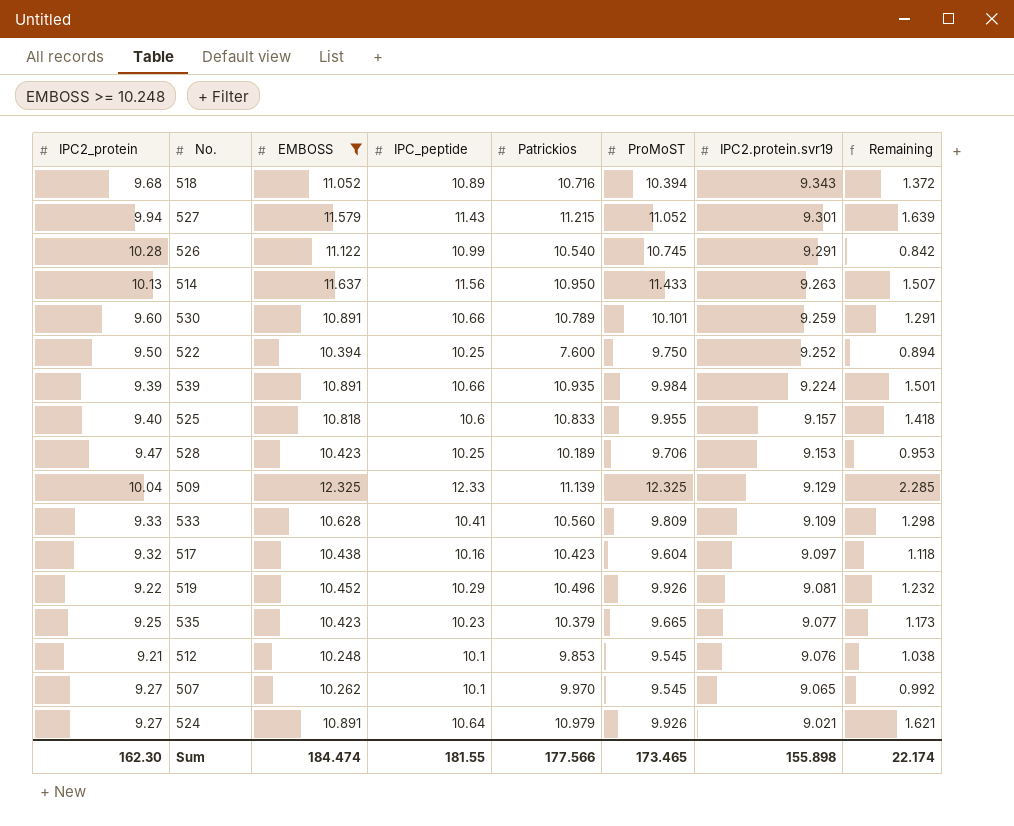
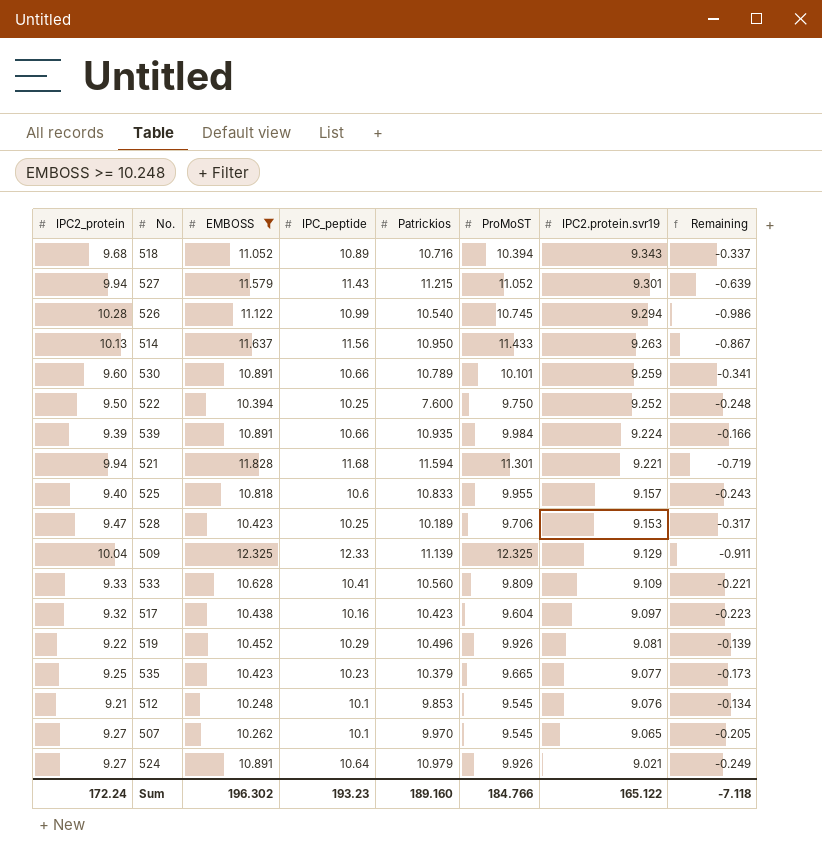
column Remaining | formula: [EMBOSS] - [IPC2_protein] -> [IPC2.protein.svr19] - [IPC2_protein]
526 | IPC2.protein.svr19: 9.291 -> 9.294
row 521: none -> 9.94 | 11.828 | 11.68 | 11.594 | 11.301 | 9.221 | -0.719
Sum | IPC2_protein: 162.30 -> 172.24
Sum | EMBOSS: 184.474 -> 196.302
Sum | IPC_peptide: 181.55 -> 193.23
Sum | Patrickios: 177.566 -> 189.160
Sum | ProMoST: 173.465 -> 184.766
Sum | IPC2.protein.svr19: 155.898 -> 165.122
Sum | Remaining: 22.174 -> -7.118

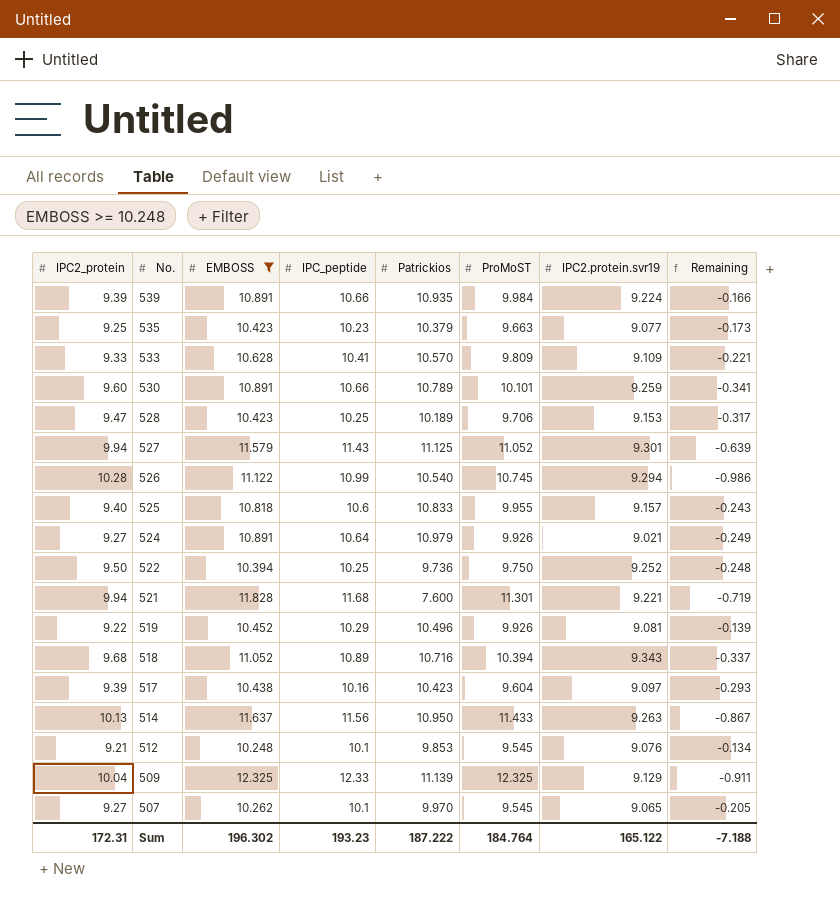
row order: IPC2.protein.svr19 descending -> No. descending
535 | ProMoST: 9.665 -> 9.663
533 | Patrickios: 10.560 -> 10.570
527 | Patrickios: 11.215 -> 11.125
522 | Patrickios: 7.600 -> 9.736
521 | Patrickios: 11.594 -> 7.600
517 | IPC2_protein: 9.32 -> 9.39
517 | Remaining: -0.223 -> -0.293
Sum | IPC2_protein: 172.24 -> 172.31
Sum | Patrickios: 189.160 -> 187.222
Sum | ProMoST: 184.766 -> 184.764
Sum | Remaining: -7.118 -> -7.188

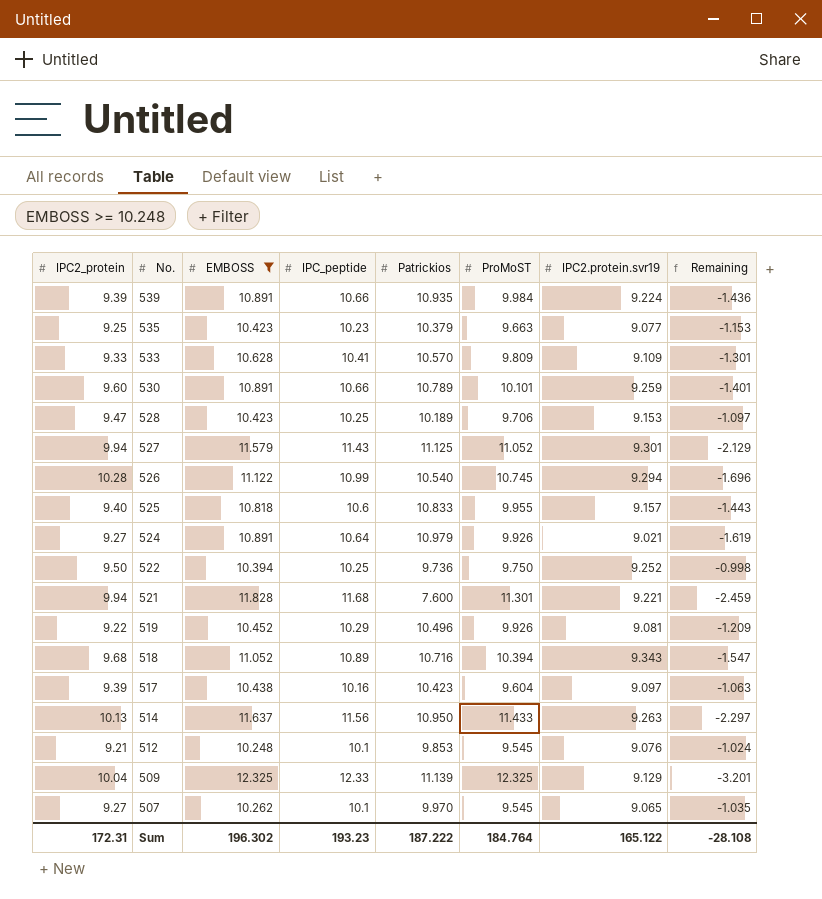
column Remaining | formula: [IPC2.protein.svr19] - [IPC2_protein] -> [IPC2.protein.svr19] - [IPC_peptide]
Sum | Remaining: -7.188 -> -28.108

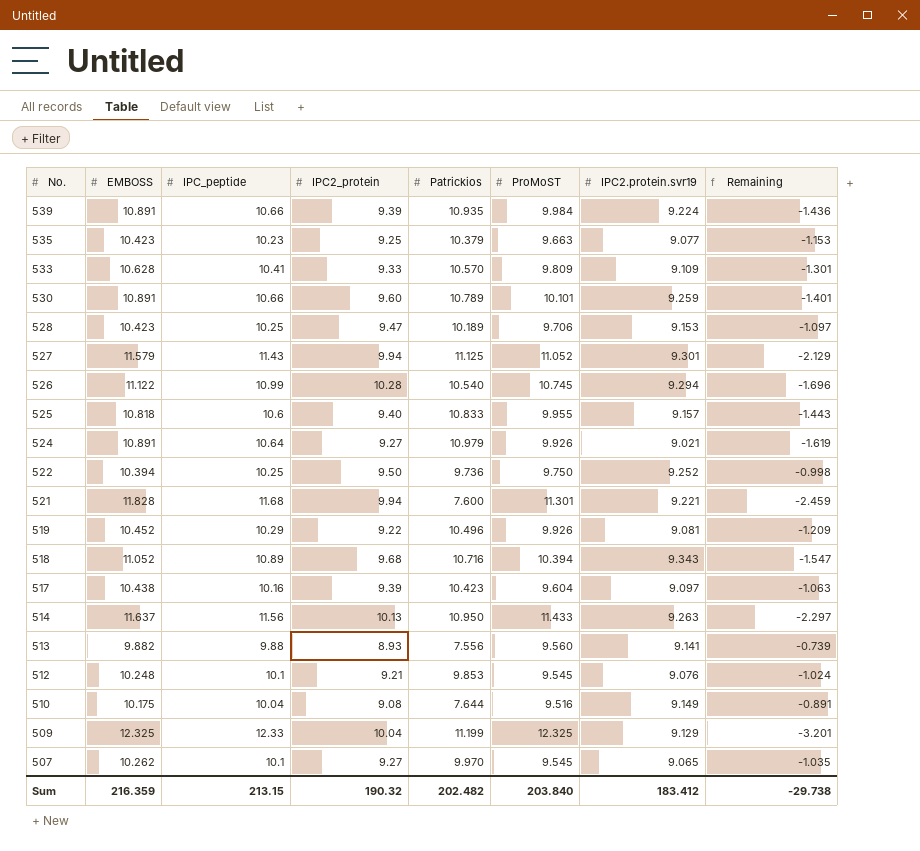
filter: EMBOSS >= 10.248 -> none
column IPC2_protein | position: 1 -> 4
509 | Patrickios: 11.139 -> 11.199
Sum | EMBOSS: 196.302 -> 216.359
Sum | IPC_peptide: 193.23 -> 213.15
Sum | IPC2_protein: 172.31 -> 190.32
Sum | Patrickios: 187.222 -> 202.482
Sum | ProMoST: 184.764 -> 203.840
Sum | IPC2.protein.svr19: 165.122 -> 183.412
Sum | Remaining: -28.108 -> -29.738

